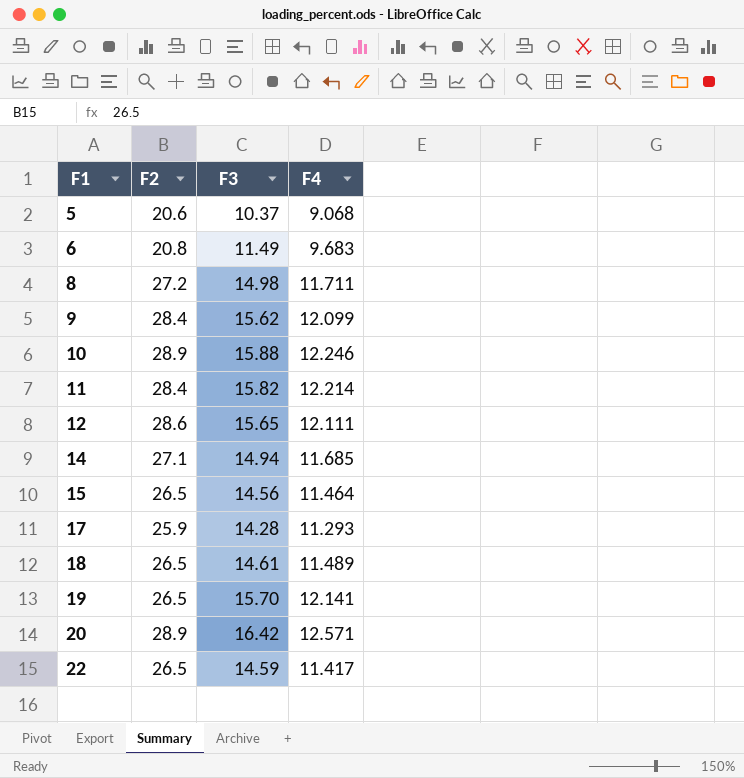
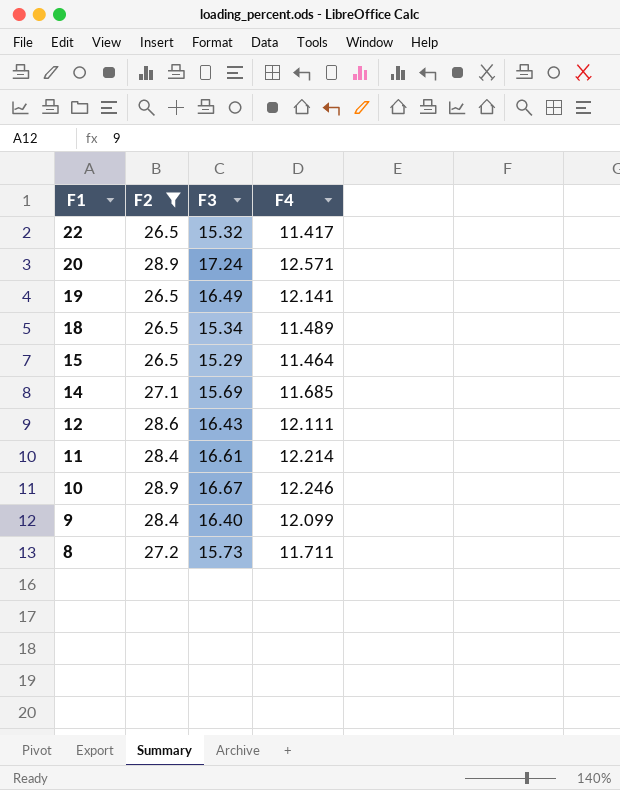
filter: none -> F2 >= 26.5
row order: F1 ascending -> F1 descending
22 | F3: 14.59 -> 15.32
20 | F3: 16.42 -> 17.24
19 | F3: 15.70 -> 16.49
18 | F3: 14.61 -> 15.34
15 | F3: 14.56 -> 15.29
14 | F3: 14.94 -> 15.69
12 | F3: 15.65 -> 16.43
11 | F3: 15.82 -> 16.61
10 | F3: 15.88 -> 16.67
9 | F3: 15.62 -> 16.40
8 | F3: 14.98 -> 15.73

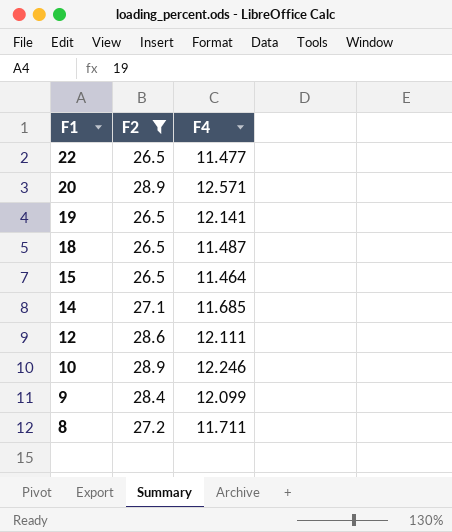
column F3 | position: 3 -> none
row 11: 28.4 | 16.61 | 12.214 -> none
22 | F4: 11.417 -> 11.477
18 | F4: 11.489 -> 11.487

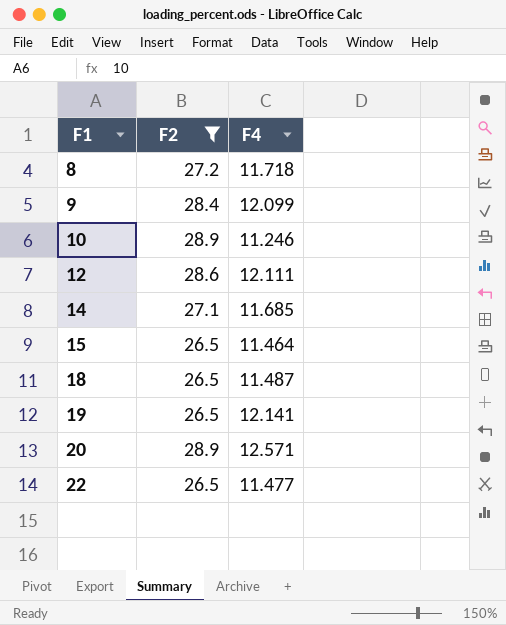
row order: F1 descending -> F1 ascending
8 | F4: 11.711 -> 11.718
10 | F4: 12.246 -> 11.246

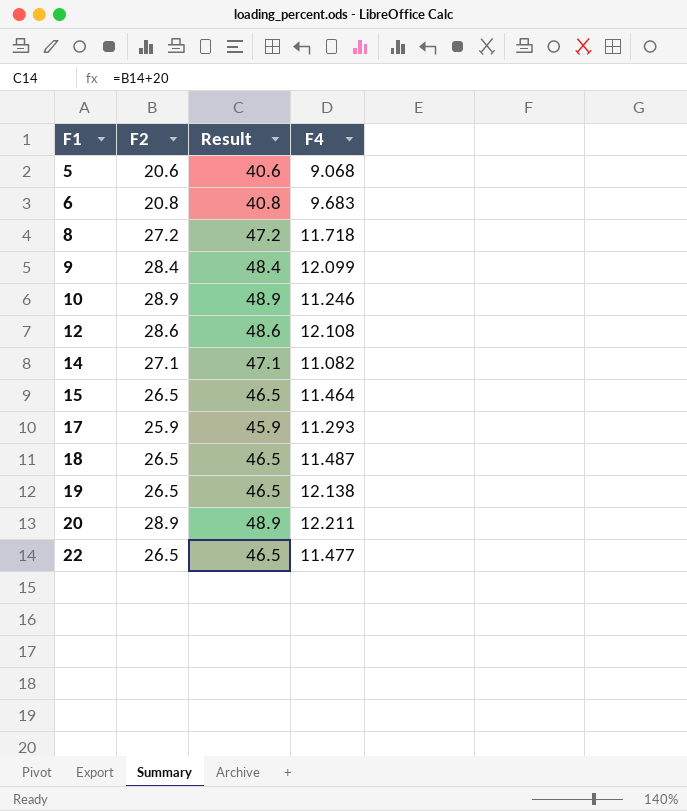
filter: F2 >= 26.5 -> none
column Result | formula: none -> [F2] + 20
12 | F4: 12.111 -> 12.108
14 | F4: 11.685 -> 11.082
19 | F4: 12.141 -> 12.138
20 | F4: 12.571 -> 12.211

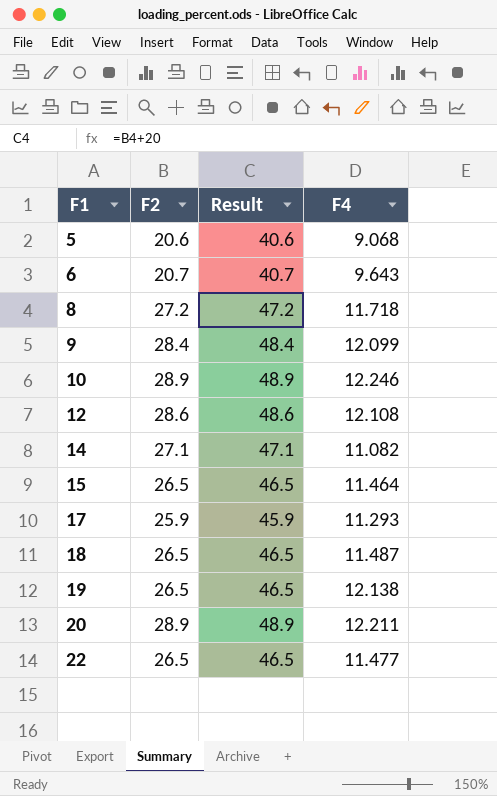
6 | F2: 20.8 -> 20.7
6 | Result: 40.8 -> 40.7
6 | F4: 9.683 -> 9.643
10 | F4: 11.246 -> 12.246

